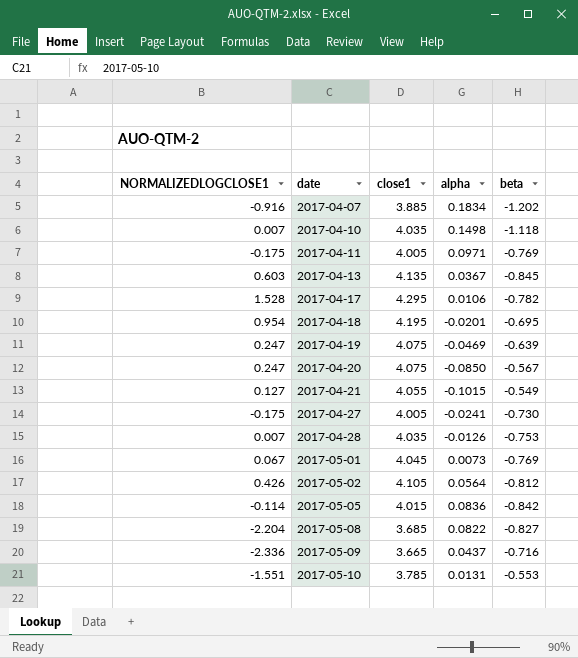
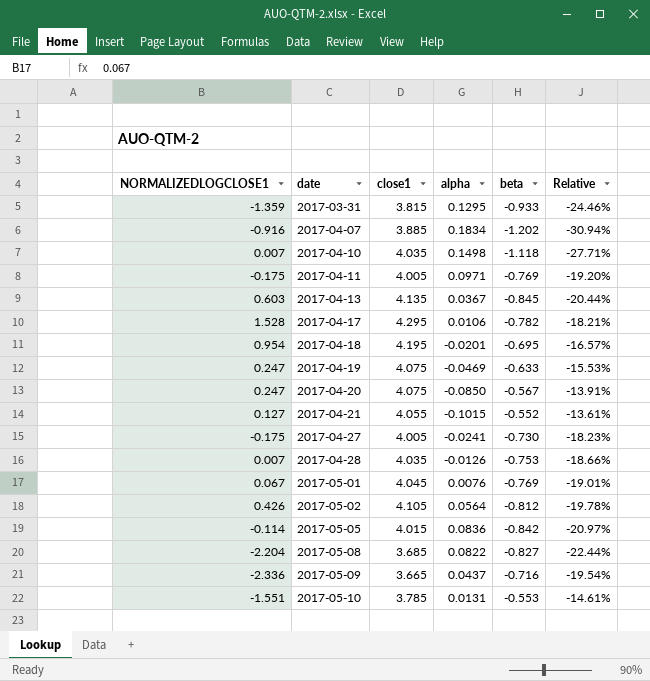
column Relative | formula: none -> [beta] / [close1]
row 2017-03-31: none -> -1.359 | 3.815 | 0.1295 | -0.933 | -24.46%
2017-04-19 | beta: -0.639 -> -0.633
2017-04-21 | beta: -0.549 -> -0.552
2017-05-01 | alpha: 0.0073 -> 0.0076

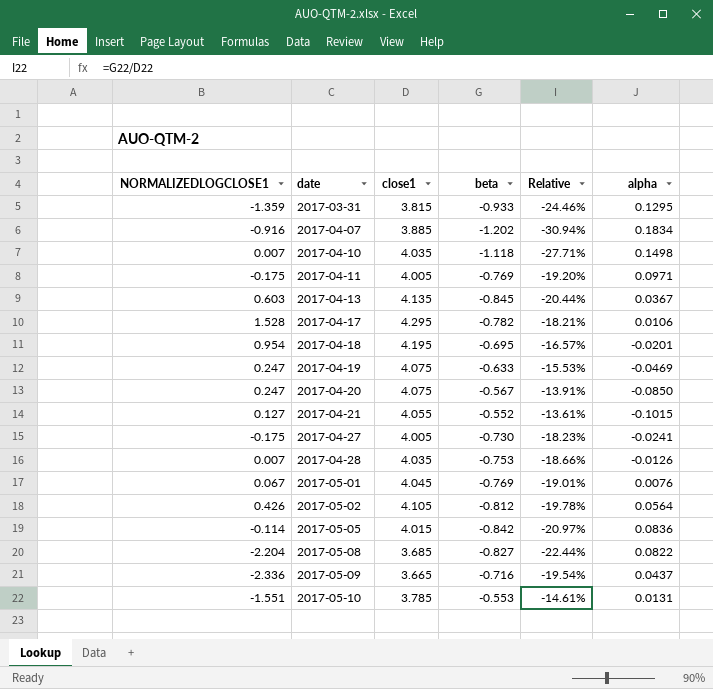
column alpha | position: 4 -> 6

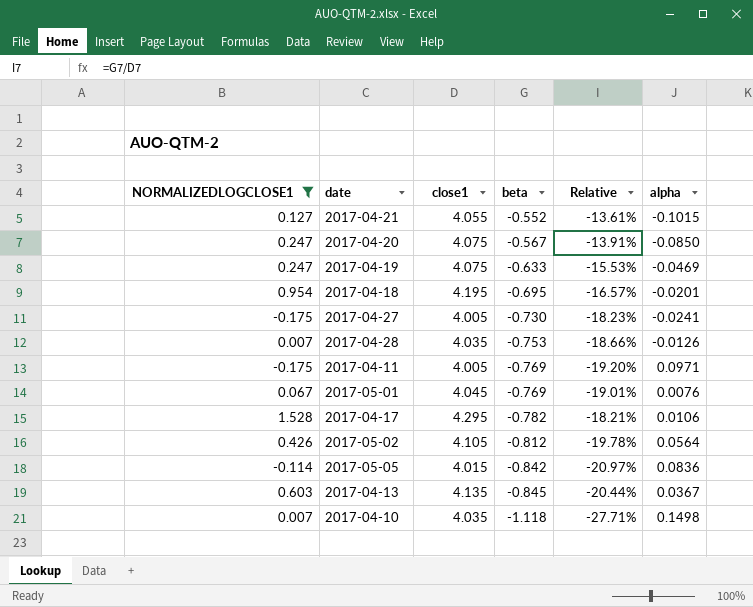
filter: none -> NORMALIZEDLOGCLOSE1 >= -0.175
row order: date ascending -> beta descending

